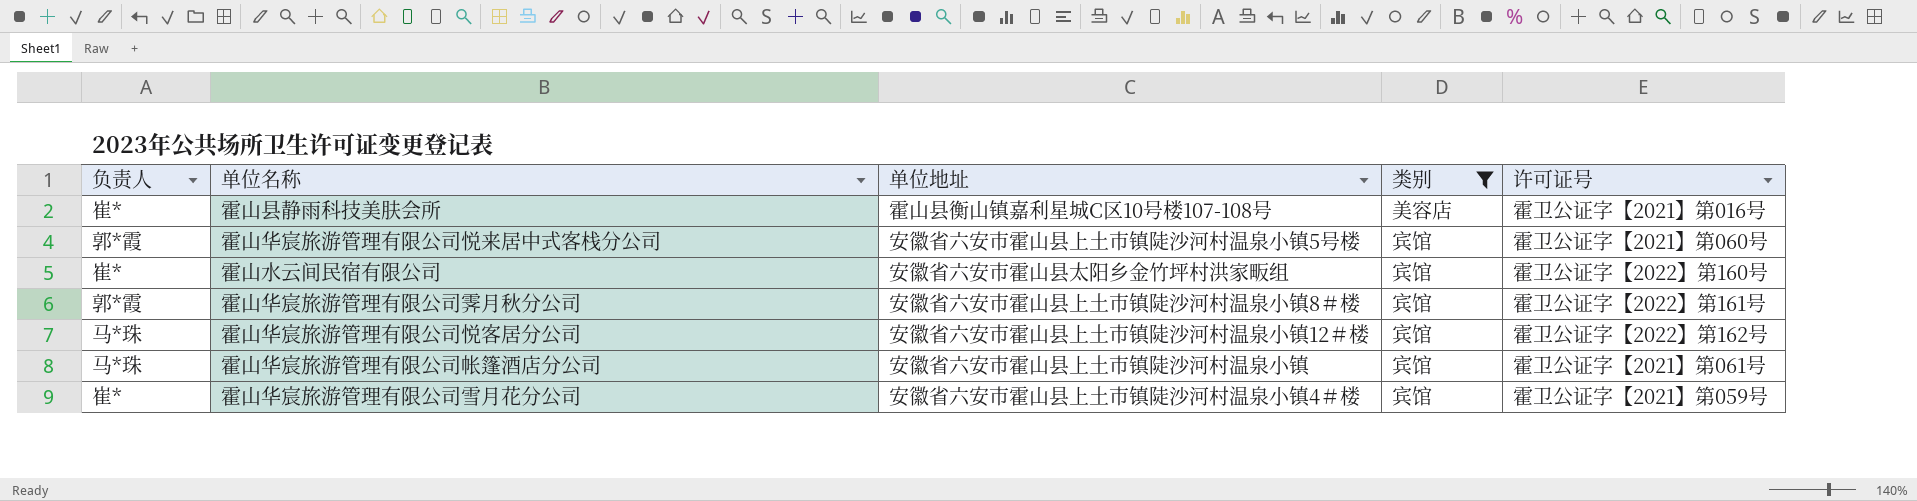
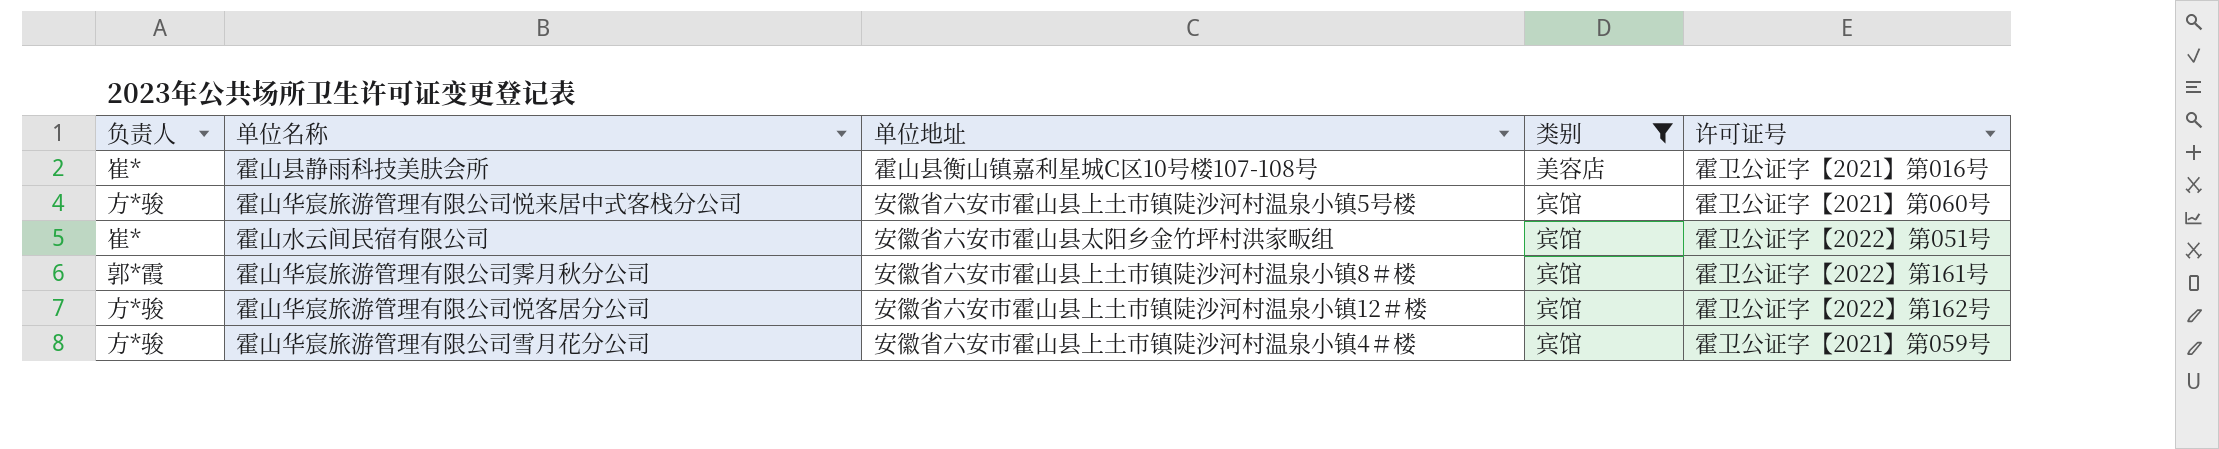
row 霍山华宸旅游管理有限公司帐篷酒店分公司: 马*珠 | 安徽省六安市霍山县上土市镇陡沙河村温泉小镇 | 宾馆 | 霍卫公证字【2021】第061号 -> none
霍山华宸旅游管理有限公司悦来居中式客栈分公司 | 负责人: 郭*霞 -> 方*骏
霍山水云间民宿有限公司 | 许可证号: 霍卫公证字【2022】第160号 -> 霍卫公证字【2022】第051号
霍山华宸旅游管理有限公司悦客居分公司 | 负责人: 马*珠 -> 方*骏
霍山华宸旅游管理有限公司雪月花分公司 | 负责人: 崔* -> 方*骏

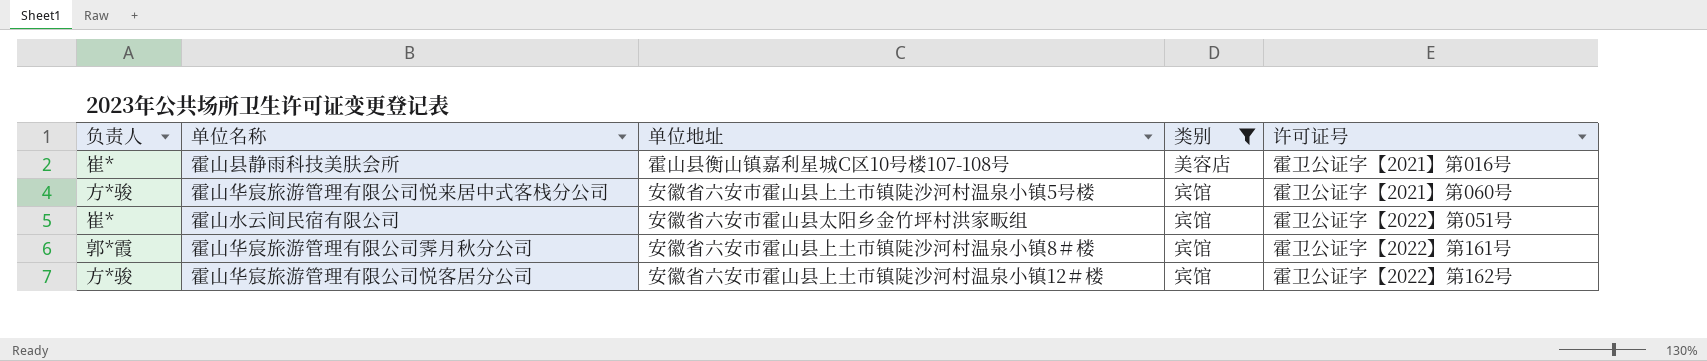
row 霍山华宸旅游管理有限公司雪月花分公司: 方*骏 | 安徽省六安市霍山县上土市镇陡沙河村温泉小镇4＃楼 | 宾馆 | 霍卫公证字【2021】第059号 -> none

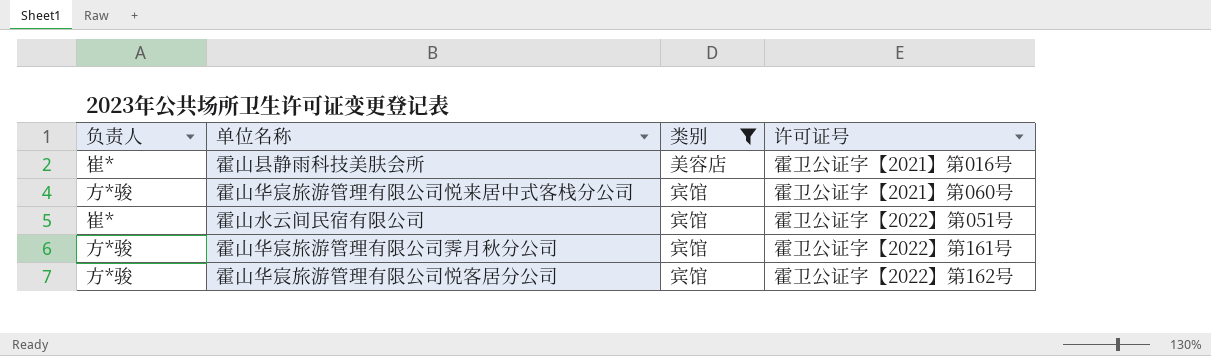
column 单位地址 | position: 3 -> none
霍山华宸旅游管理有限公司霁月秋分公司 | 负责人: 郭*霞 -> 方*骏

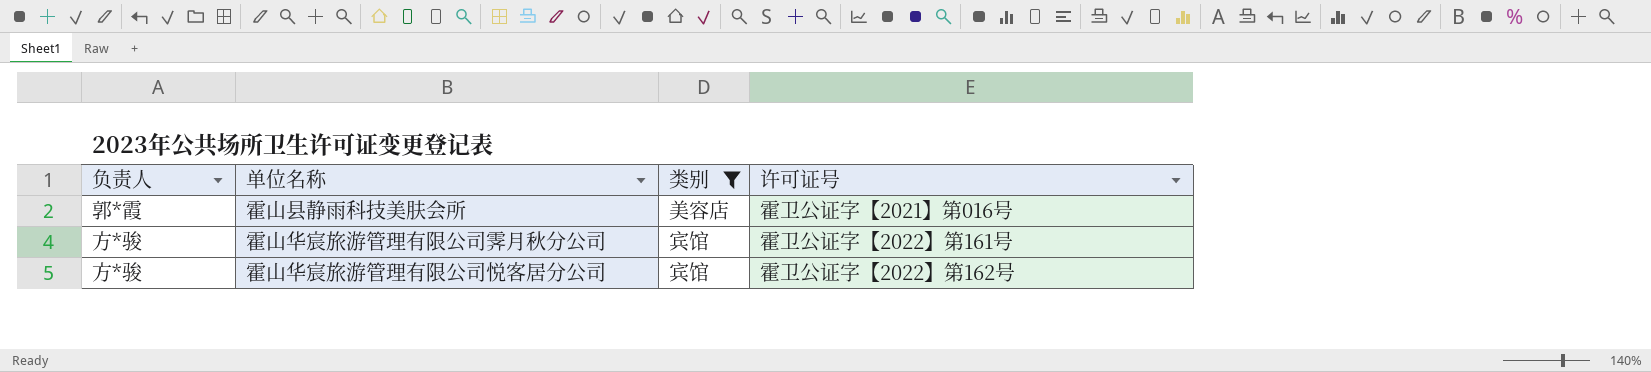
row 霍山华宸旅游管理有限公司悦来居中式客栈分公司: 方*骏 | 宾馆 | 霍卫公证字【2021】第060号 -> none
row 霍山水云间民宿有限公司: 崔* | 宾馆 | 霍卫公证字【2022】第051号 -> none
霍山县静雨科技美肤会所 | 负责人: 崔* -> 郭*霞

